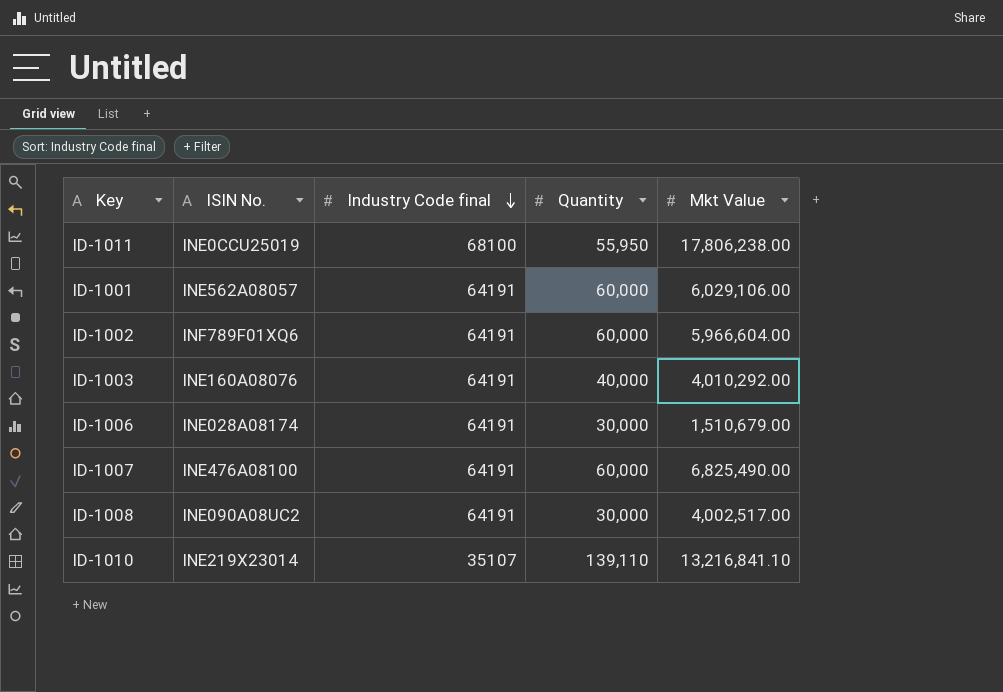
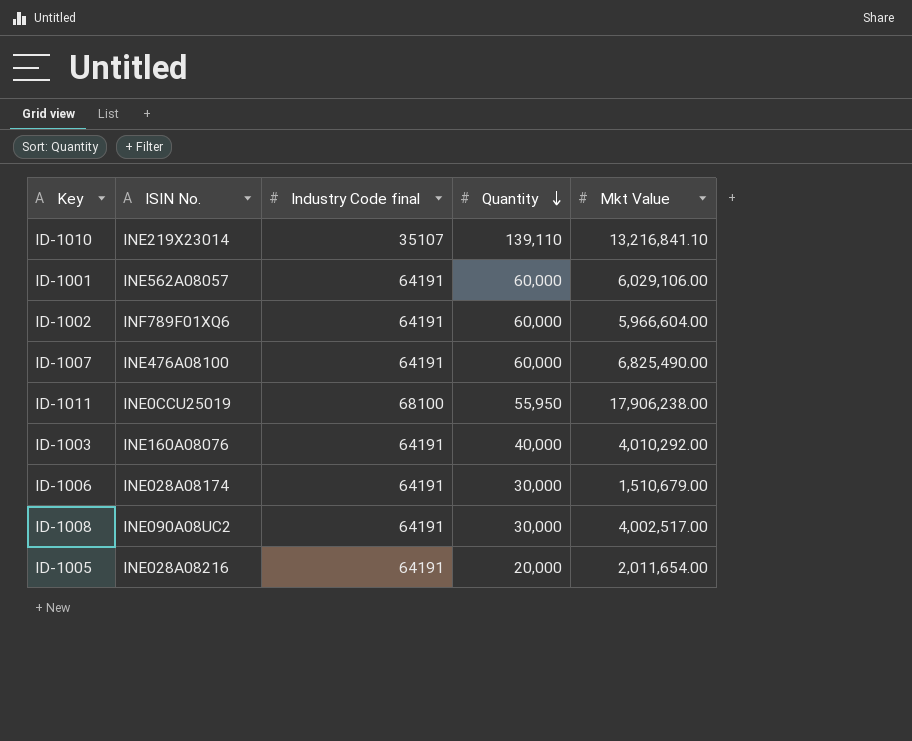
row order: Industry Code final descending -> Quantity descending
ID-1011 | Mkt Value: 17,806,238.00 -> 17,906,238.00
row ID-1005: none -> INE028A08216 | 64191 | 20,000 | 2,011,654.00

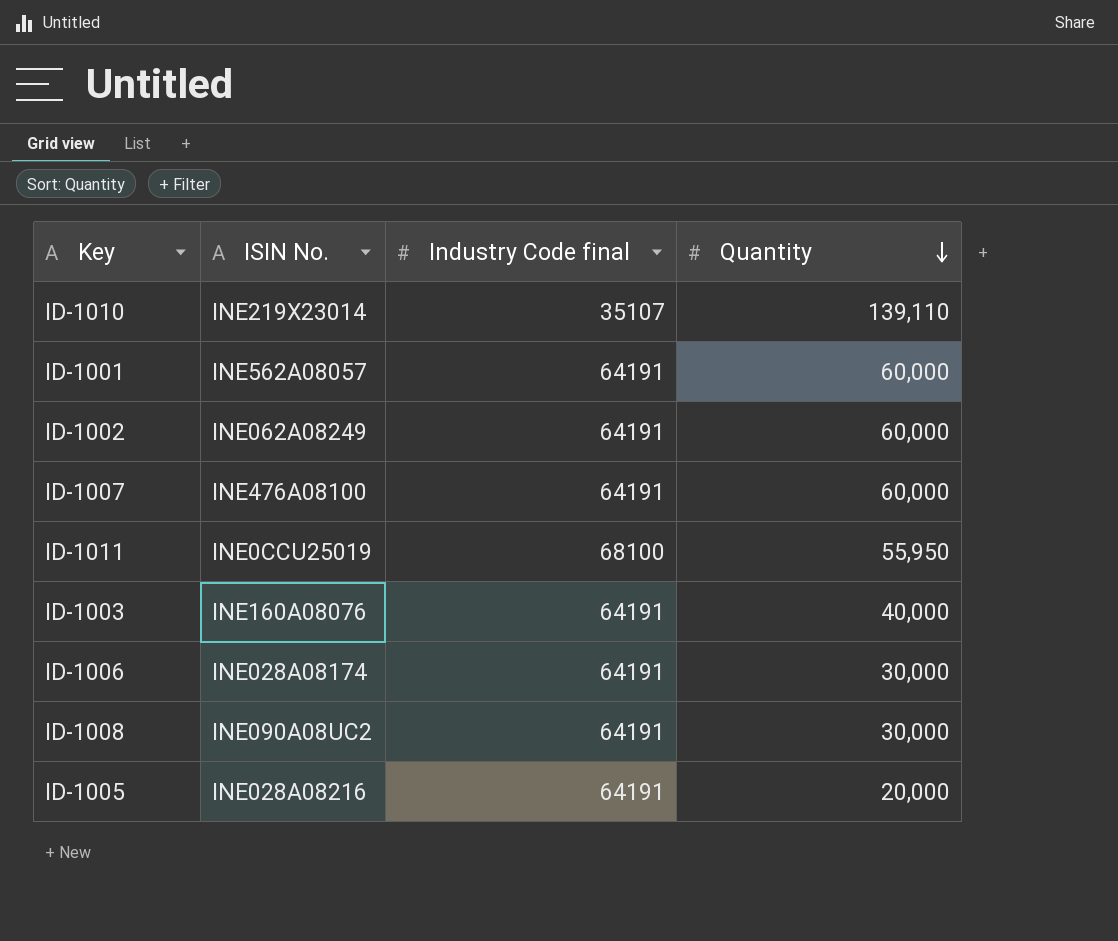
column Mkt Value | position: 5 -> none
ID-1002 | ISIN No.: INF789F01XQ6 -> INE062A08249

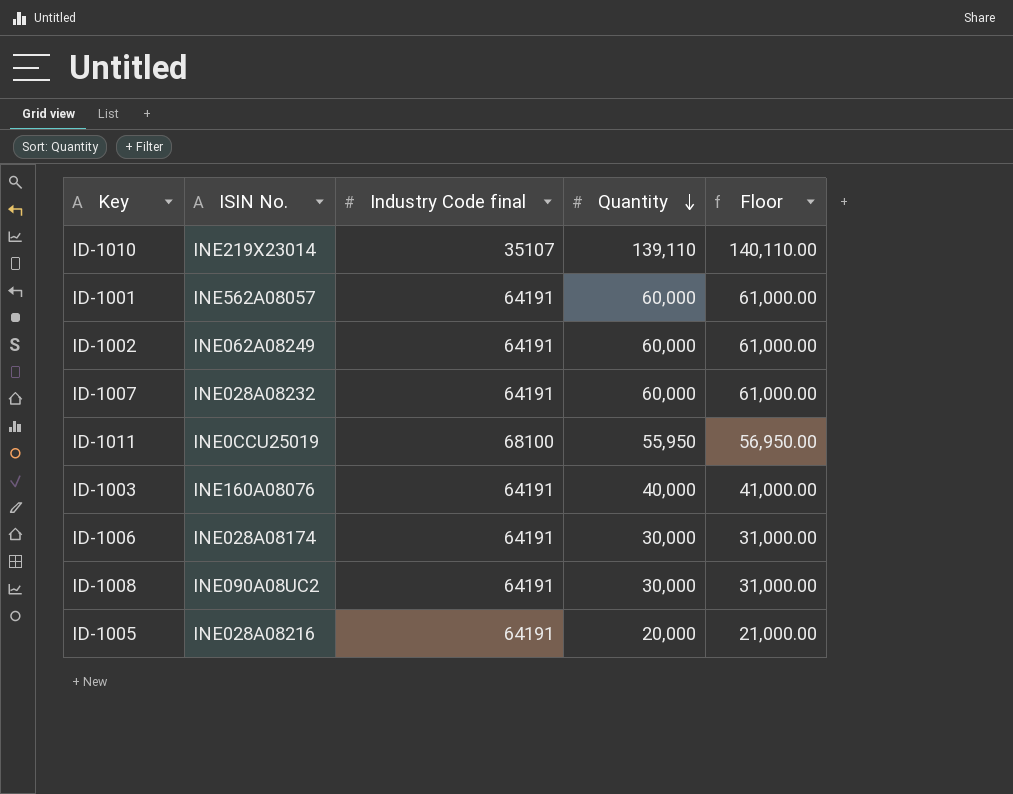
column Floor | formula: none -> [Quantity] + 1000
ID-1007 | ISIN No.: INE476A08100 -> INE028A08232

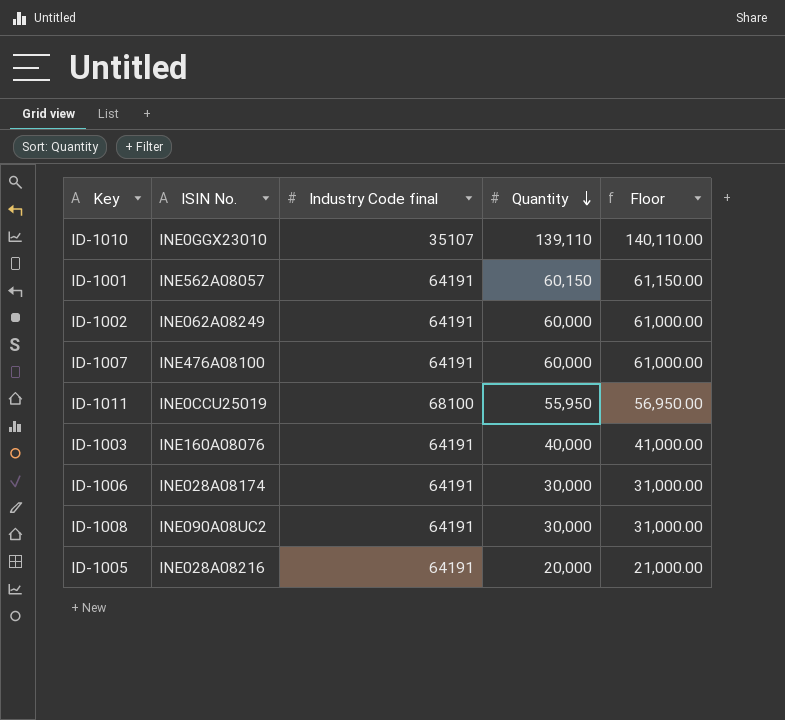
ID-1010 | ISIN No.: INE219X23014 -> INE0GGX23010
ID-1001 | Quantity: 60,000 -> 60,150
ID-1001 | Floor: 61,000.00 -> 61,150.00
ID-1007 | ISIN No.: INE028A08232 -> INE476A08100

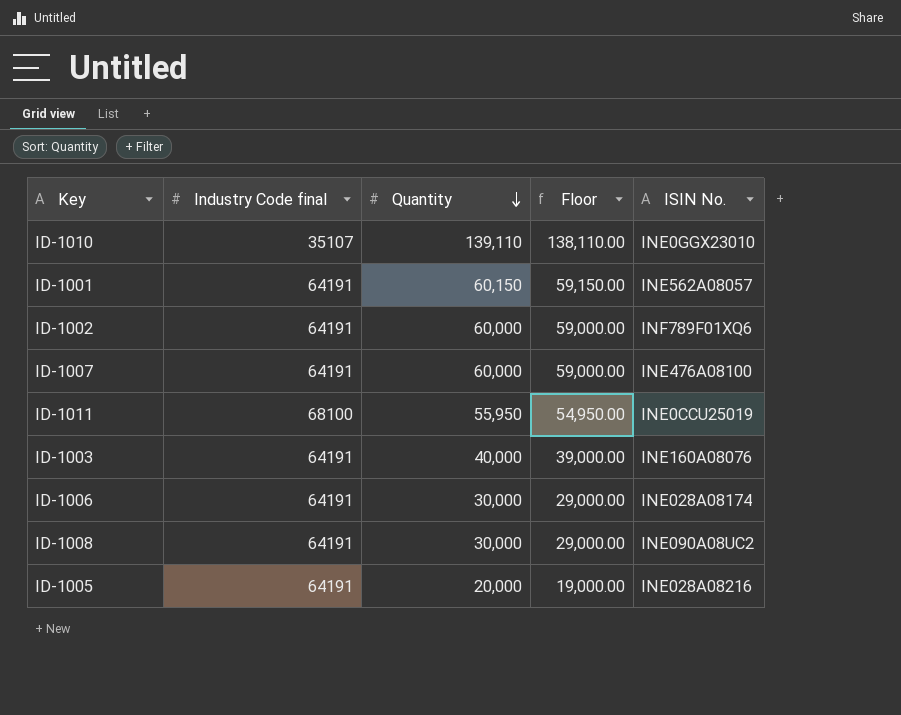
column Floor | formula: [Quantity] + 1000 -> [Quantity] - 1000
column ISIN No. | position: 2 -> 5
ID-1002 | ISIN No.: INE062A08249 -> INF789F01XQ6

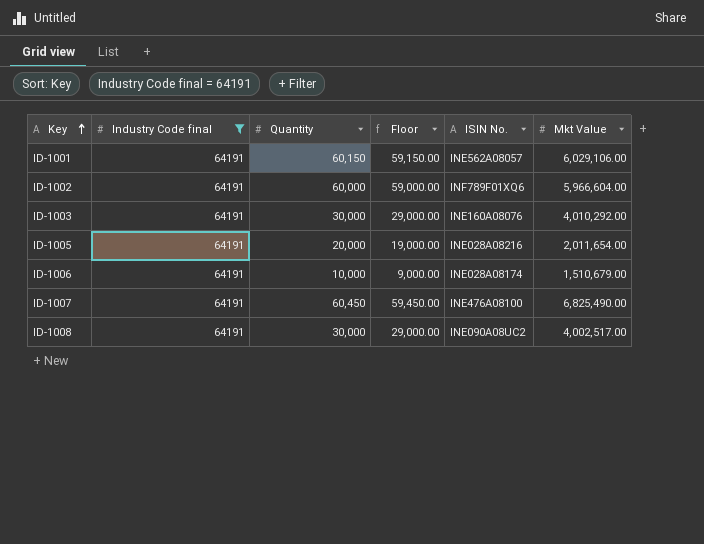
filter: none -> Industry Code final = 64191
row order: Quantity descending -> Key ascending
column Mkt Value | position: none -> 6
ID-1003 | Quantity: 40,000 -> 30,000
ID-1003 | Floor: 39,000.00 -> 29,000.00
ID-1006 | Quantity: 30,000 -> 10,000
ID-1006 | Floor: 29,000.00 -> 9,000.00
ID-1007 | Quantity: 60,000 -> 60,450
ID-1007 | Floor: 59,000.00 -> 59,450.00

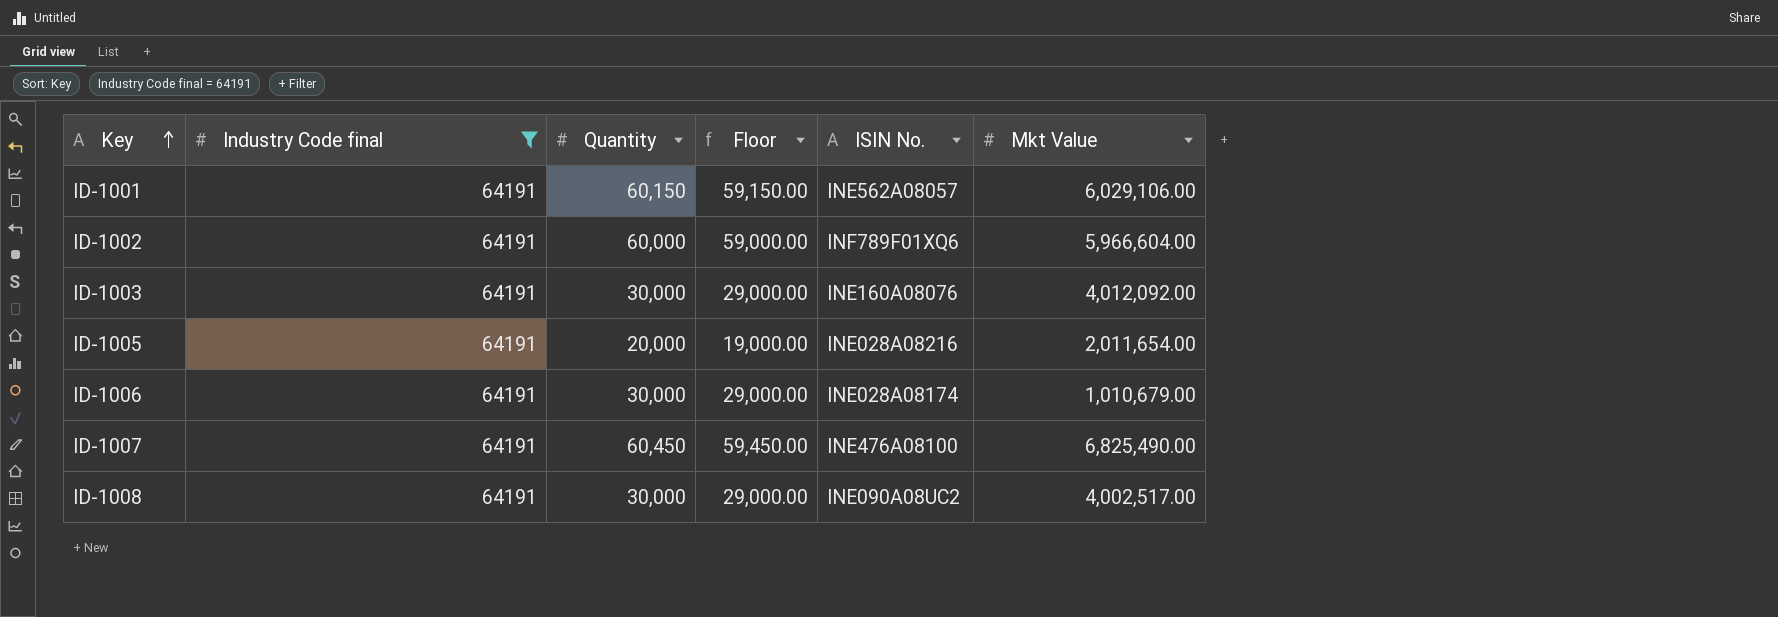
ID-1003 | Mkt Value: 4,010,292.00 -> 4,012,092.00
ID-1006 | Quantity: 10,000 -> 30,000
ID-1006 | Floor: 9,000.00 -> 29,000.00
ID-1006 | Mkt Value: 1,510,679.00 -> 1,010,679.00

